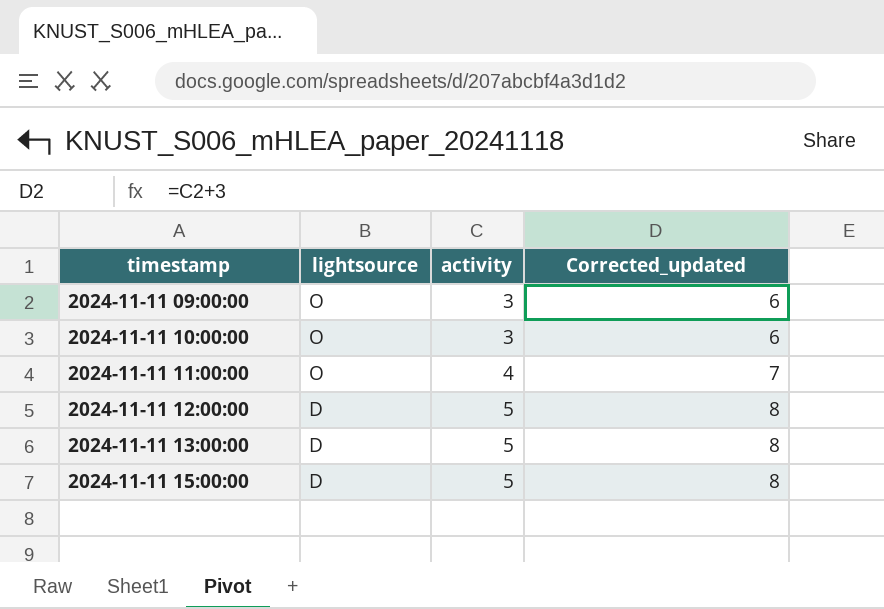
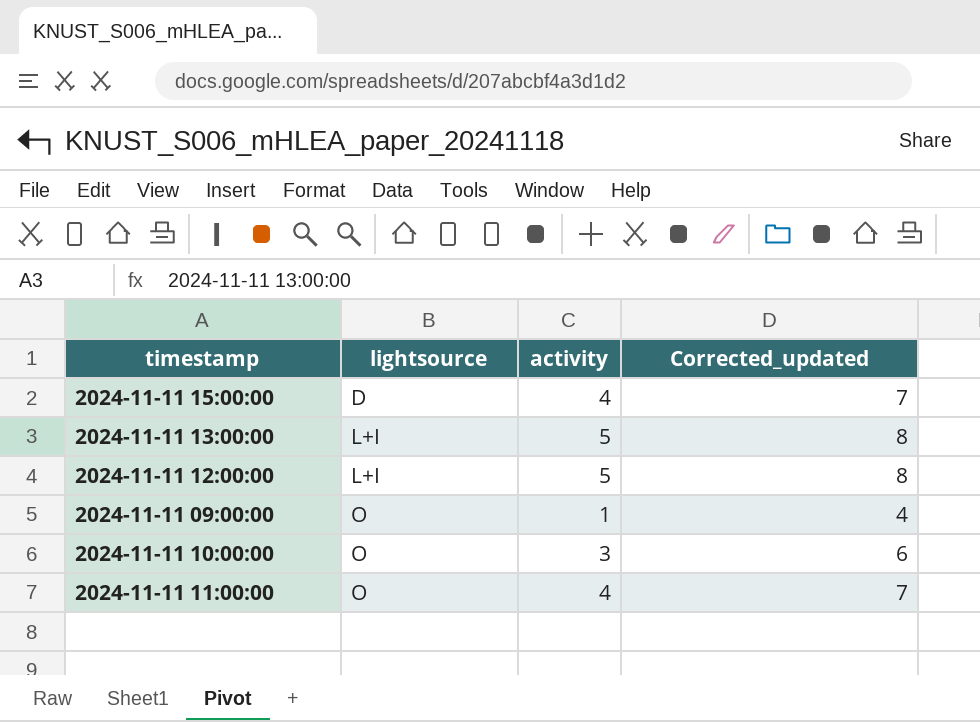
row order: timestamp ascending -> lightsource ascending
2024-11-11 15:00:00 | activity: 5 -> 4
2024-11-11 15:00:00 | Corrected_updated: 8 -> 7
2024-11-11 13:00:00 | lightsource: D -> L+I
2024-11-11 12:00:00 | lightsource: D -> L+I
2024-11-11 09:00:00 | activity: 3 -> 1
2024-11-11 09:00:00 | Corrected_updated: 6 -> 4

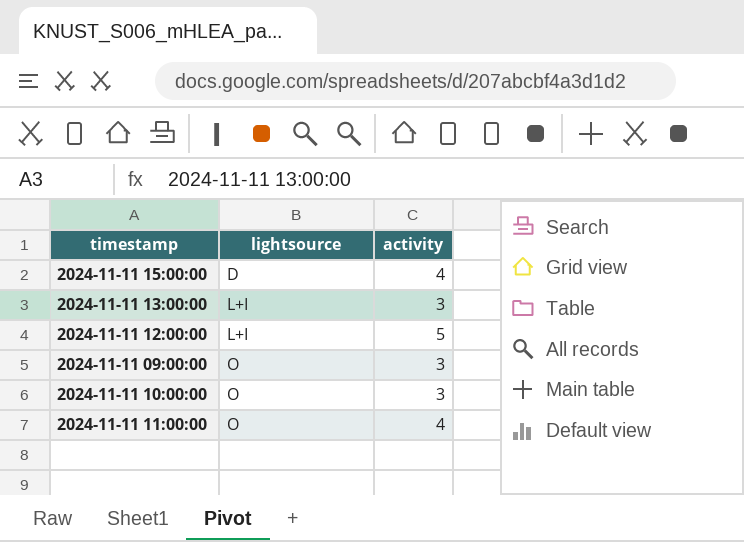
column Corrected_updated | formula: [activity] + 3 -> none
2024-11-11 13:00:00 | activity: 5 -> 3
2024-11-11 09:00:00 | activity: 1 -> 3

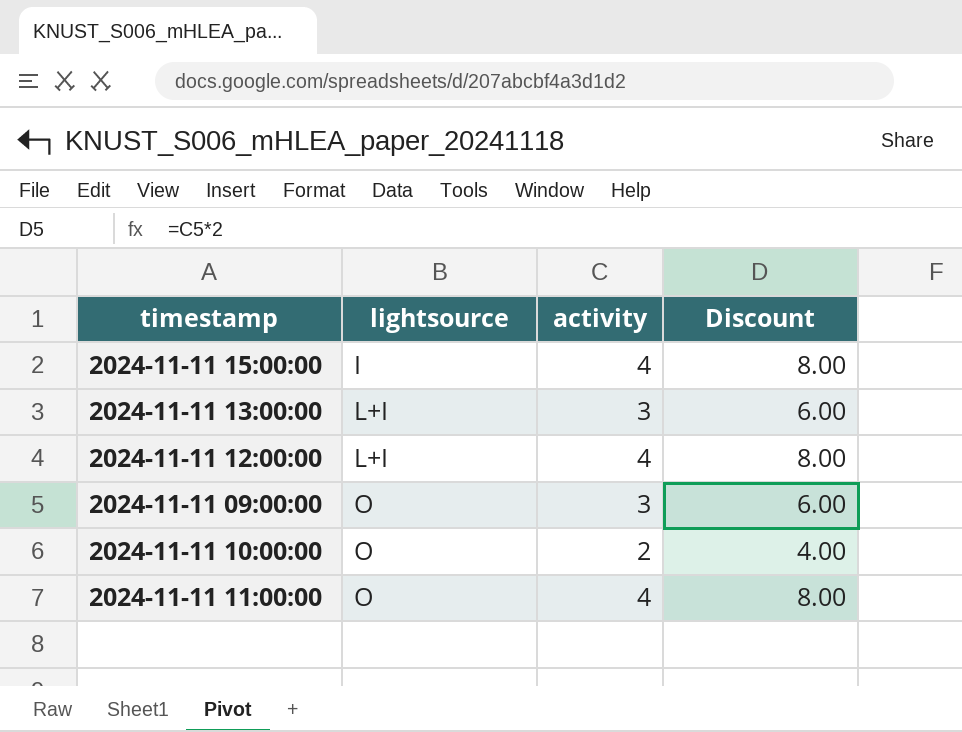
column Discount | formula: none -> [activity] * 2
2024-11-11 15:00:00 | lightsource: D -> I
2024-11-11 12:00:00 | activity: 5 -> 4
2024-11-11 10:00:00 | activity: 3 -> 2

